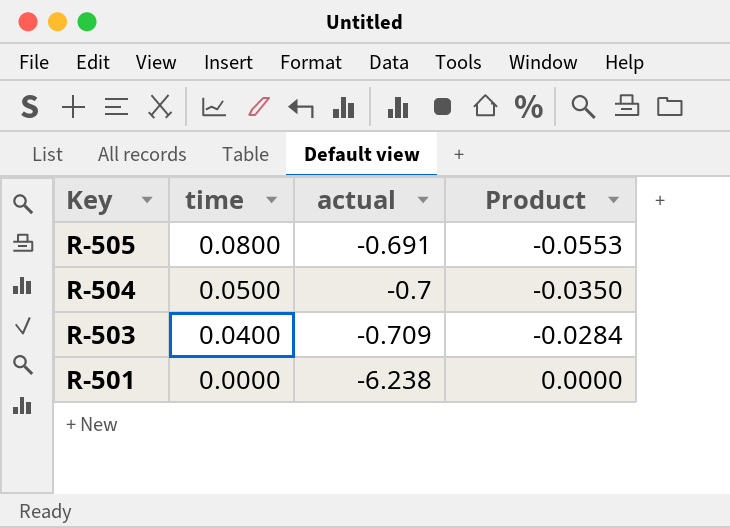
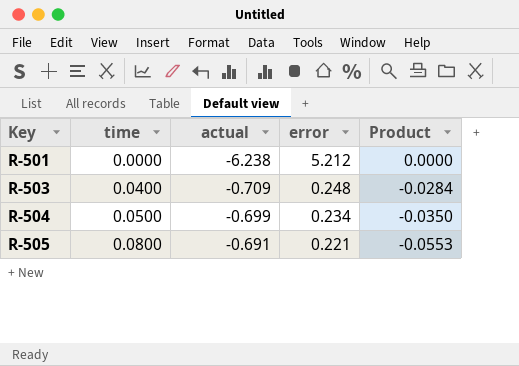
row order: Key descending -> Key ascending
column error | position: none -> 4
R-504 | actual: -0.7 -> -0.699

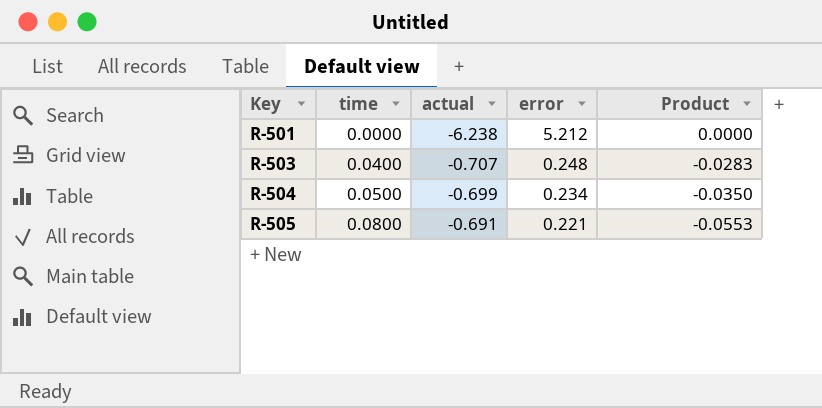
R-503 | actual: -0.709 -> -0.707
R-503 | Product: -0.0284 -> -0.0283

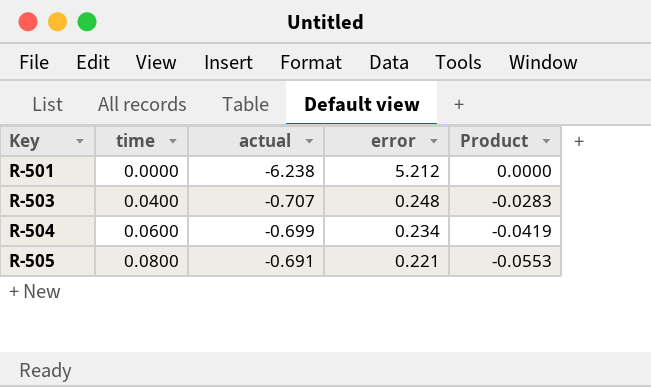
R-504 | time: 0.0500 -> 0.0600
R-504 | Product: -0.0350 -> -0.0419

